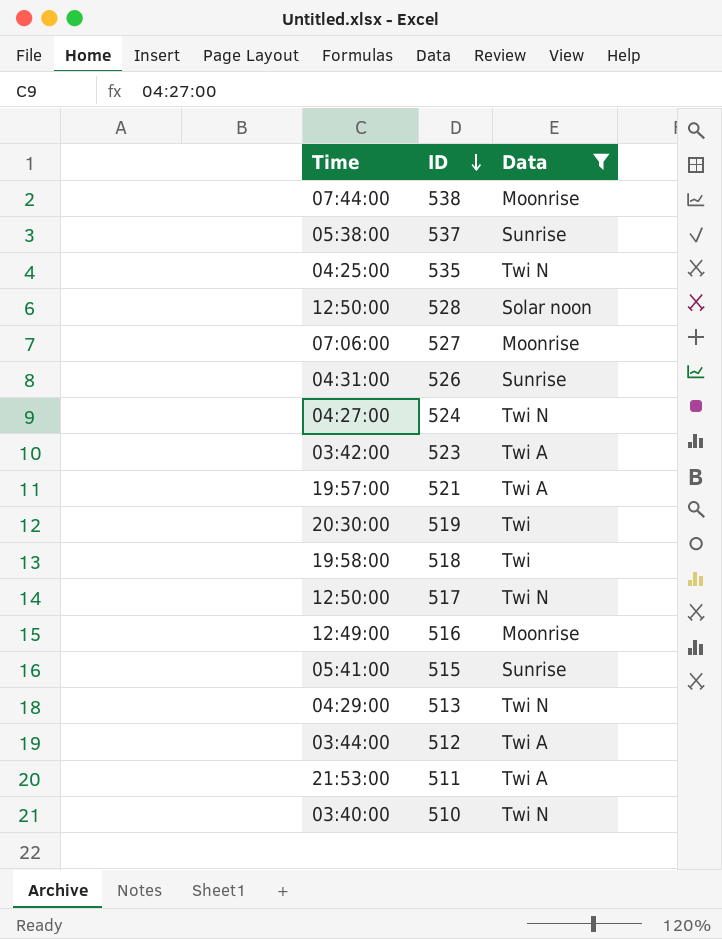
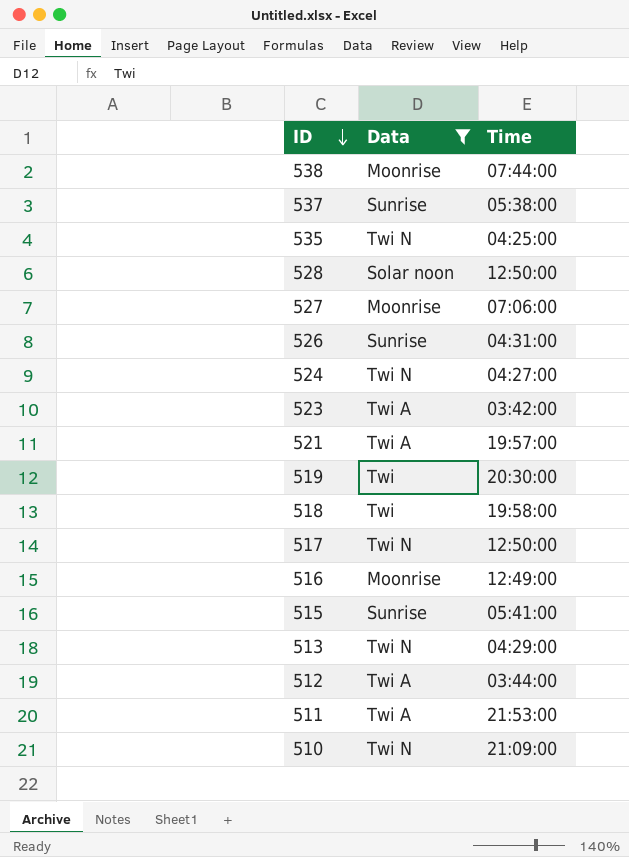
column Time | position: 1 -> 3
510 | Time: 03:40:00 -> 21:09:00

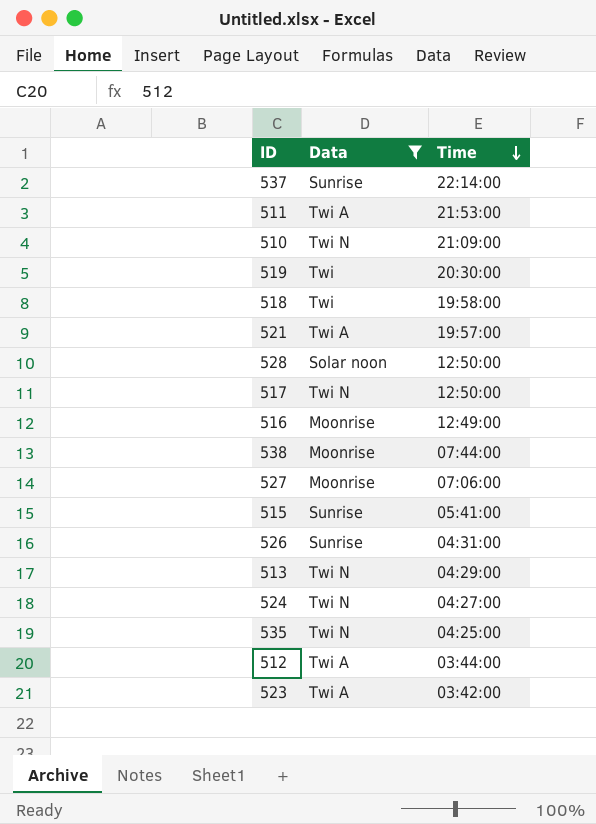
row order: ID descending -> Time descending
537 | Time: 05:38:00 -> 22:14:00

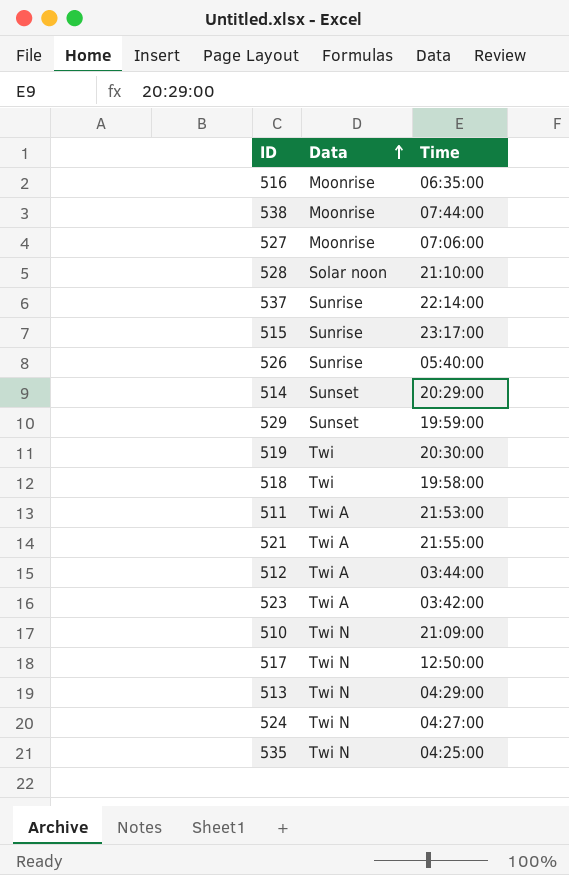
filter: Data != Sunset -> none
row order: Time descending -> Data ascending
516 | Time: 12:49:00 -> 06:35:00
528 | Time: 12:50:00 -> 21:10:00
515 | Time: 05:41:00 -> 23:17:00
526 | Time: 04:31:00 -> 05:40:00
521 | Time: 19:57:00 -> 21:55:00

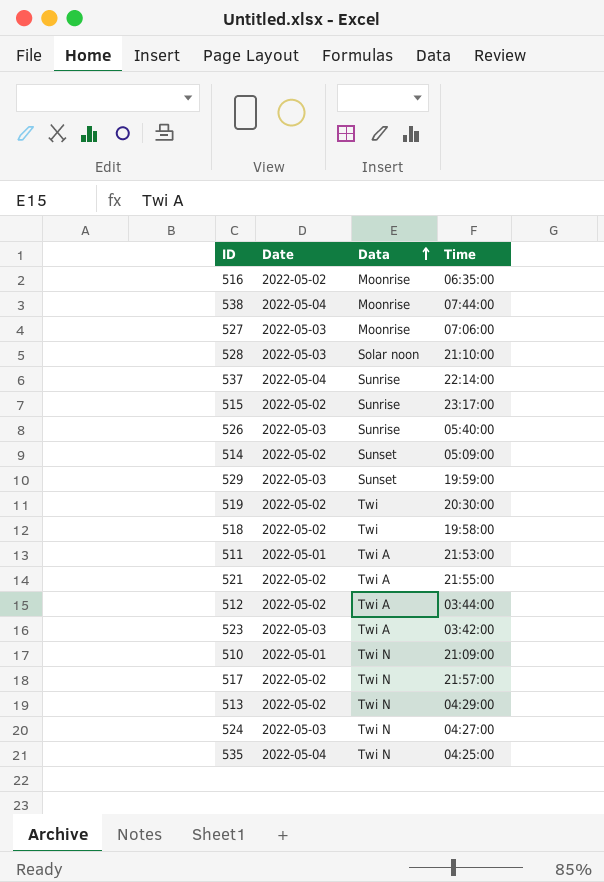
column Date | position: none -> 2
514 | Time: 20:29:00 -> 05:09:00
517 | Time: 12:50:00 -> 21:57:00

